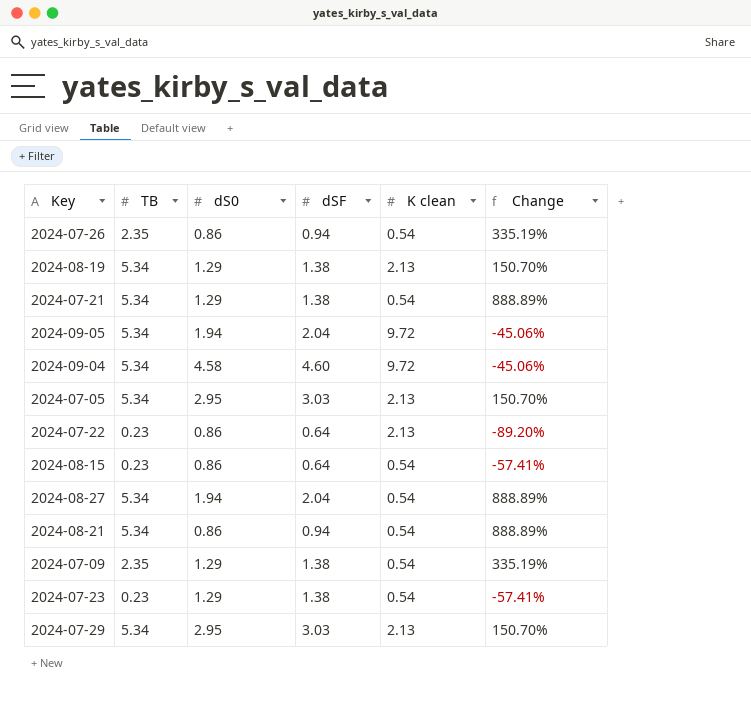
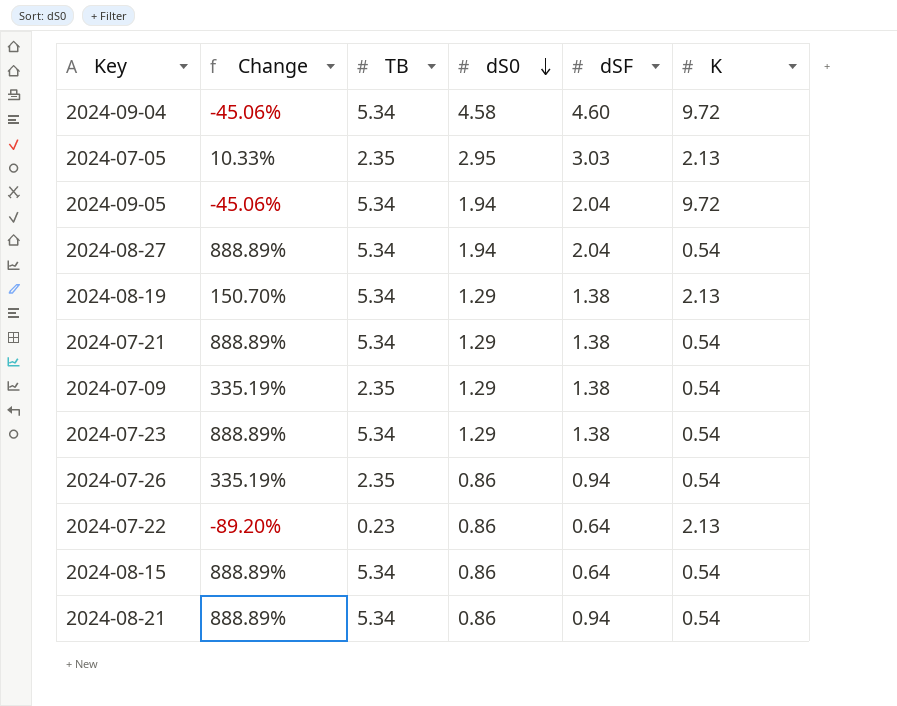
row order: none -> dS0 descending
column Change | position: 6 -> 2
column name: K clean -> K
row 2024-07-29: 5.34 | 2.95 | 3.03 | 2.13 | 150.70% -> none
2024-07-05 | Change: 150.70% -> 10.33%
2024-07-05 | TB: 5.34 -> 2.35
2024-07-23 | Change: -57.41% -> 888.89%
2024-07-23 | TB: 0.23 -> 5.34
2024-08-15 | Change: -57.41% -> 888.89%
2024-08-15 | TB: 0.23 -> 5.34

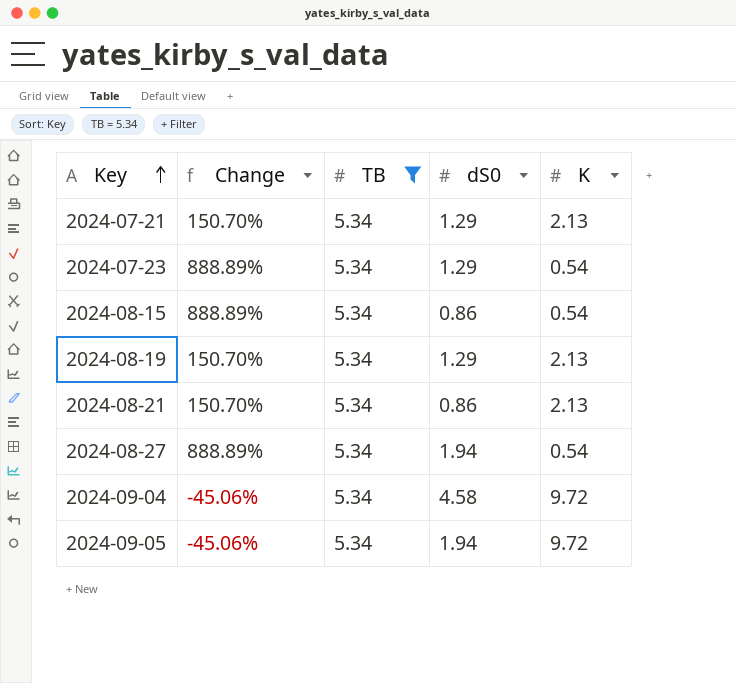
filter: none -> TB = 5.34
row order: dS0 descending -> Key ascending
column dSF | position: 5 -> none
2024-07-21 | Change: 888.89% -> 150.70%
2024-07-21 | K: 0.54 -> 2.13
2024-08-21 | Change: 888.89% -> 150.70%
2024-08-21 | K: 0.54 -> 2.13

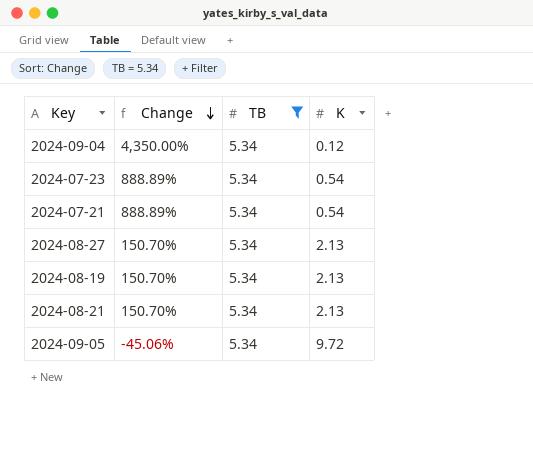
row order: Key ascending -> Change descending
column dS0 | position: 4 -> none
row 2024-08-15: 888.89% | 5.34 | 0.86 | 0.54 -> none
2024-09-04 | Change: -45.06% -> 4,350.00%
2024-09-04 | K: 9.72 -> 0.12
2024-07-21 | Change: 150.70% -> 888.89%
2024-07-21 | K: 2.13 -> 0.54
2024-08-27 | Change: 888.89% -> 150.70%
2024-08-27 | K: 0.54 -> 2.13

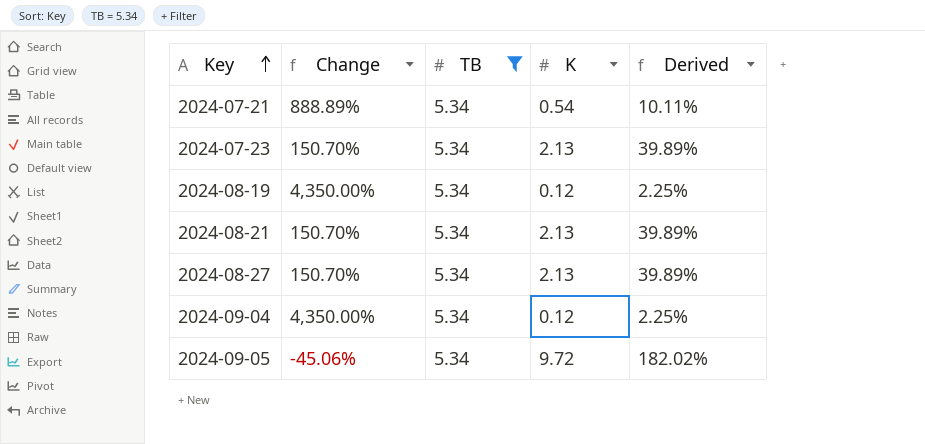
row order: Change descending -> Key ascending
column Derived | formula: none -> [K] / [TB]
2024-07-23 | Change: 888.89% -> 150.70%
2024-07-23 | K: 0.54 -> 2.13
2024-08-19 | Change: 150.70% -> 4,350.00%
2024-08-19 | K: 2.13 -> 0.12

